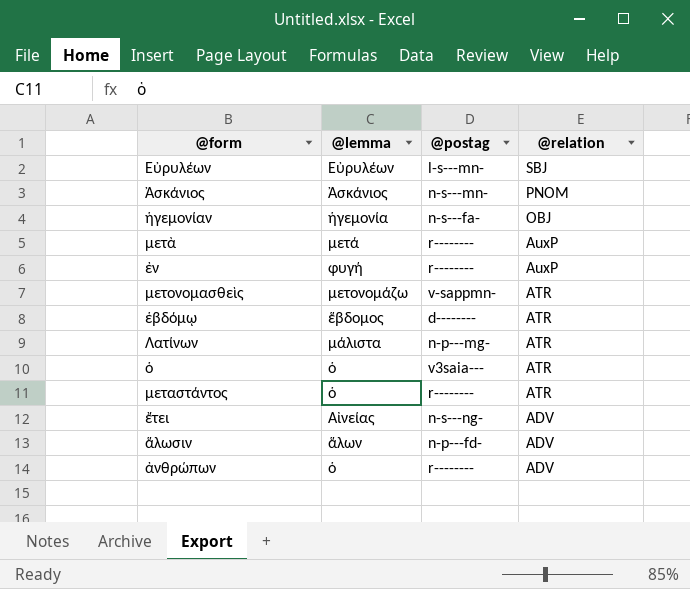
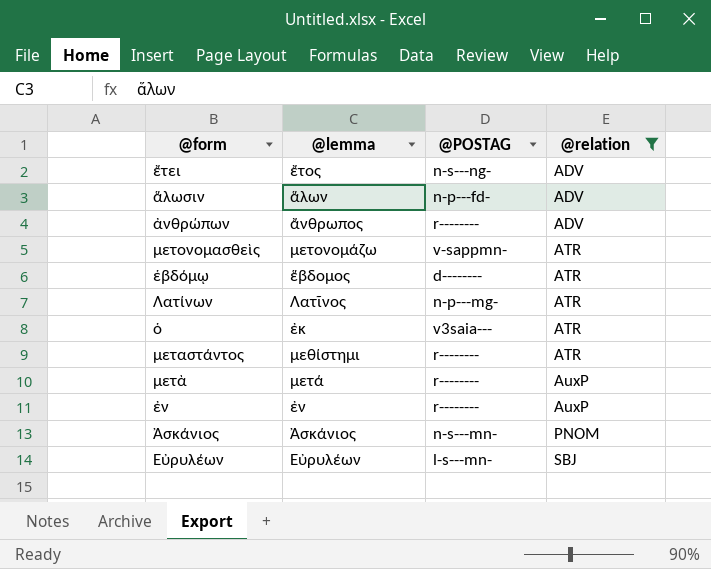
filter: none -> @relation != OBJ
row order: @relation descending -> @relation ascending
column name: @postag -> @POSTAG
ἔτει | @lemma: Αἰνείας -> ἔτος
ἀνθρώπων | @lemma: ὁ -> ἄνθρωπος
Λατίνων | @lemma: μάλιστα -> Λατῖνος
ὁ | @lemma: ὁ -> ἐκ
μεταστάντος | @lemma: ὁ -> μεθίστημι
ἐν | @lemma: φυγή -> ἐν

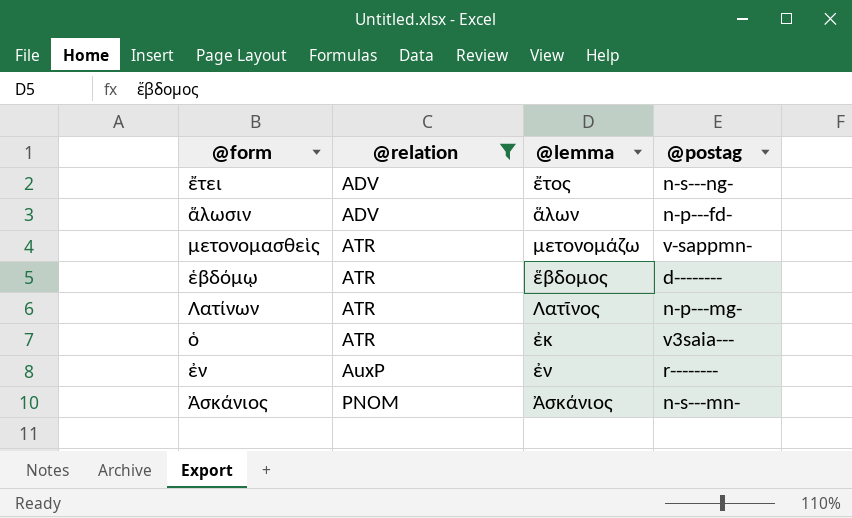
column @relation | position: 4 -> 2
column name: @POSTAG -> @postag
row ἀνθρώπων: ἄνθρωπος | r-------- | ADV -> none
row μεταστάντος: μεθίστημι | r-------- | ATR -> none
row μετὰ: μετά | r-------- | AuxP -> none
row Εὐρυλέων: Εὐρυλέων | l-s---mn- | SBJ -> none

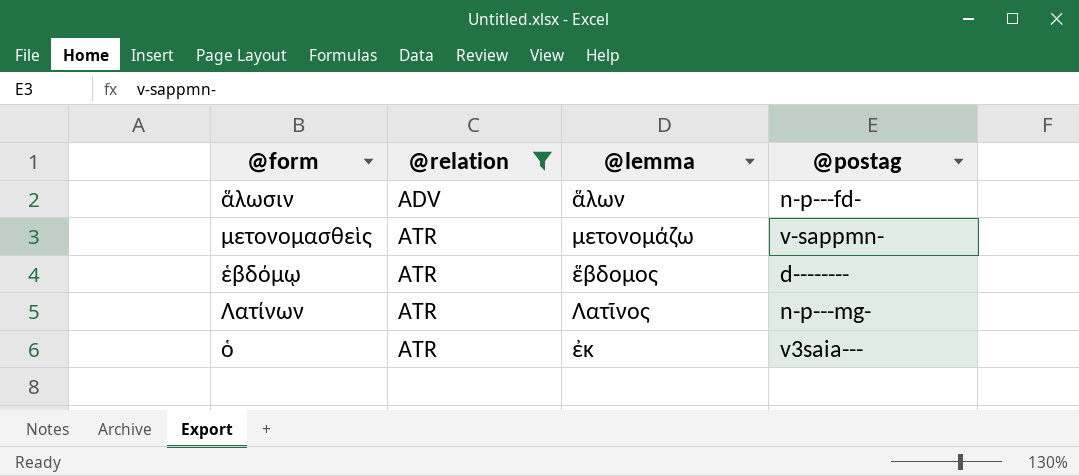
row ἔτει: ADV | ἔτος | n-s---ng- -> none
row ἐν: AuxP | ἐν | r-------- -> none
row Ἀσκάνιος: PNOM | Ἀσκάνιος | n-s---mn- -> none

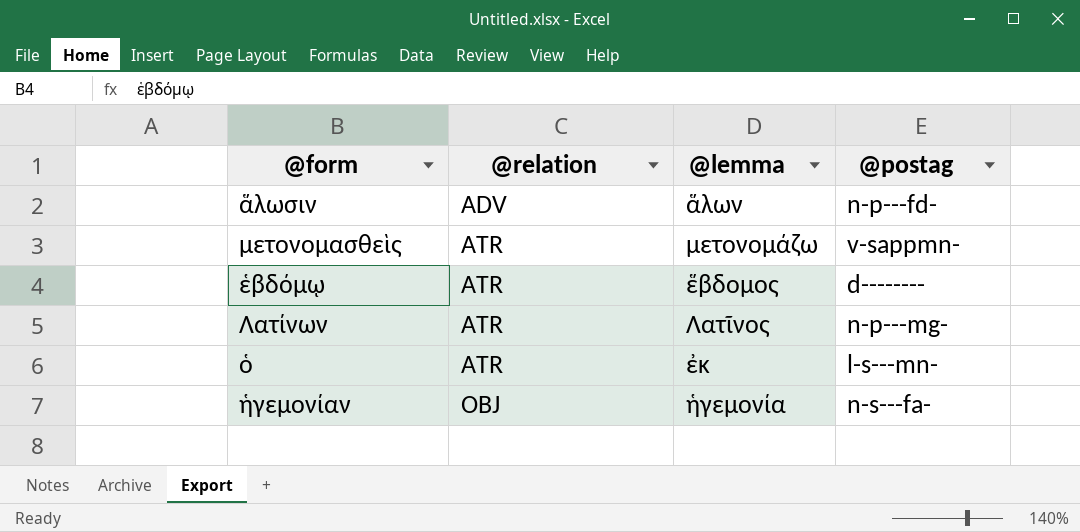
filter: @relation != OBJ -> none
ὁ | @postag: v3saia--- -> l-s---mn-

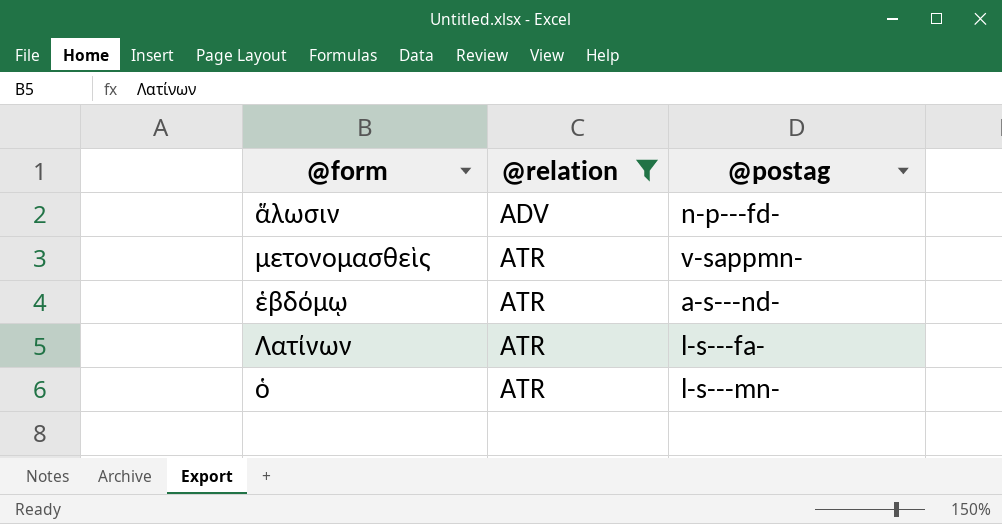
filter: none -> @relation != OBJ
column @lemma | position: 3 -> none
ἑβδόμῳ | @postag: d-------- -> a-s---nd-
Λατίνων | @postag: n-p---mg- -> l-s---fa-

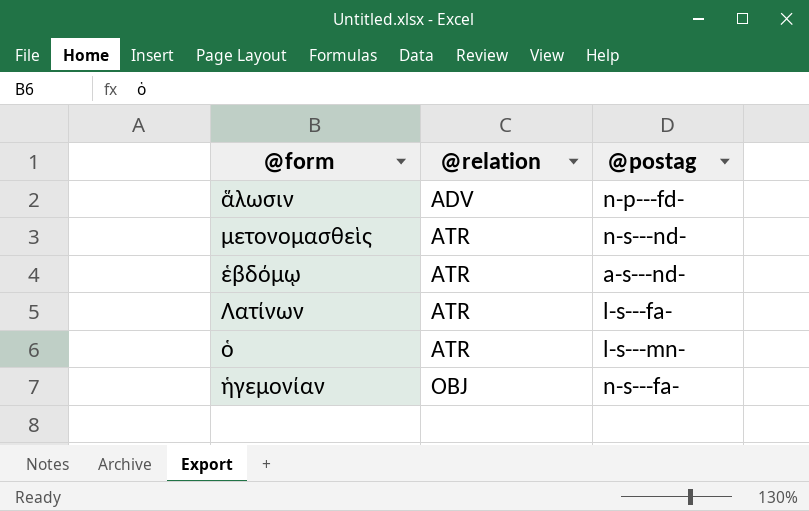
filter: @relation != OBJ -> none
μετονομασθεὶς | @postag: v-sappmn- -> n-s---nd-

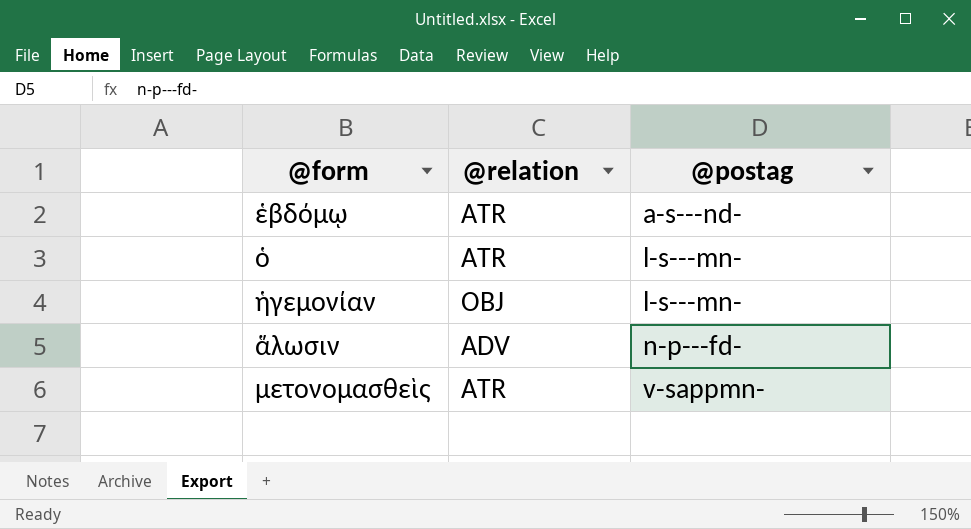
row order: @relation ascending -> @postag ascending
row Λατίνων: ATR | l-s---fa- -> none
ἡγεμονίαν | @postag: n-s---fa- -> l-s---mn-
μετονομασθεὶς | @postag: n-s---nd- -> v-sappmn-

